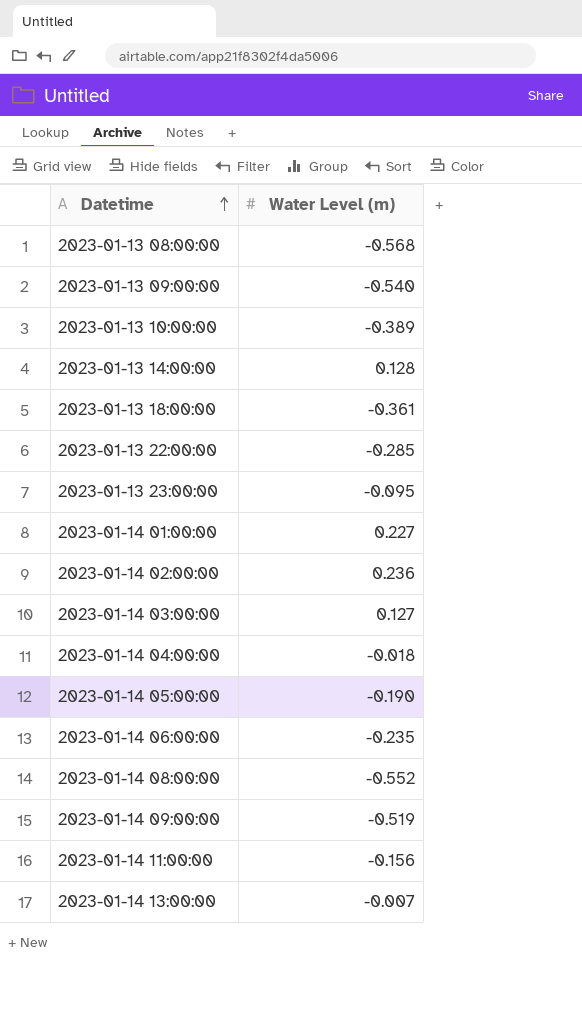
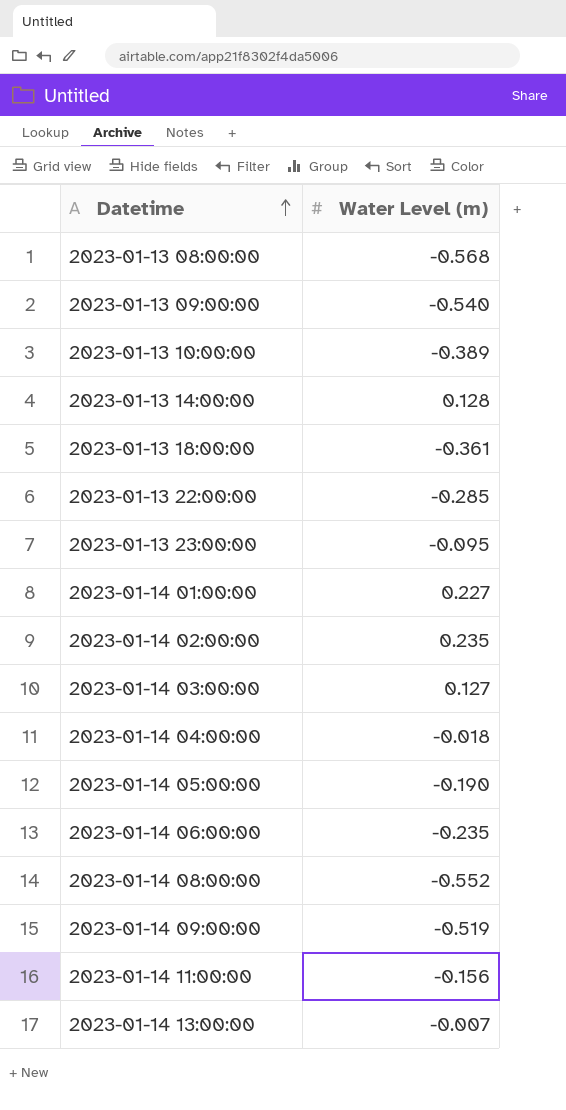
2023-01-14 02:00:00 | Water Level (m): 0.236 -> 0.235

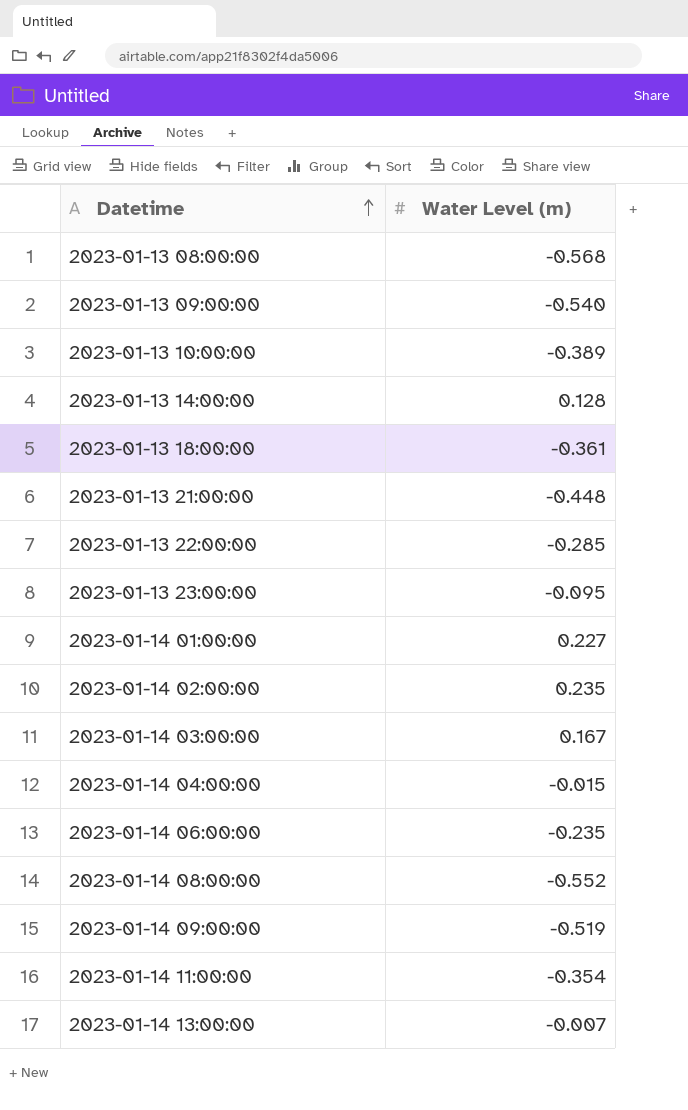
row 2023-01-14 05:00:00: -0.190 -> none
row 2023-01-13 21:00:00: none -> -0.448
2023-01-14 03:00:00 | Water Level (m): 0.127 -> 0.167
2023-01-14 04:00:00 | Water Level (m): -0.018 -> -0.015
2023-01-14 11:00:00 | Water Level (m): -0.156 -> -0.354

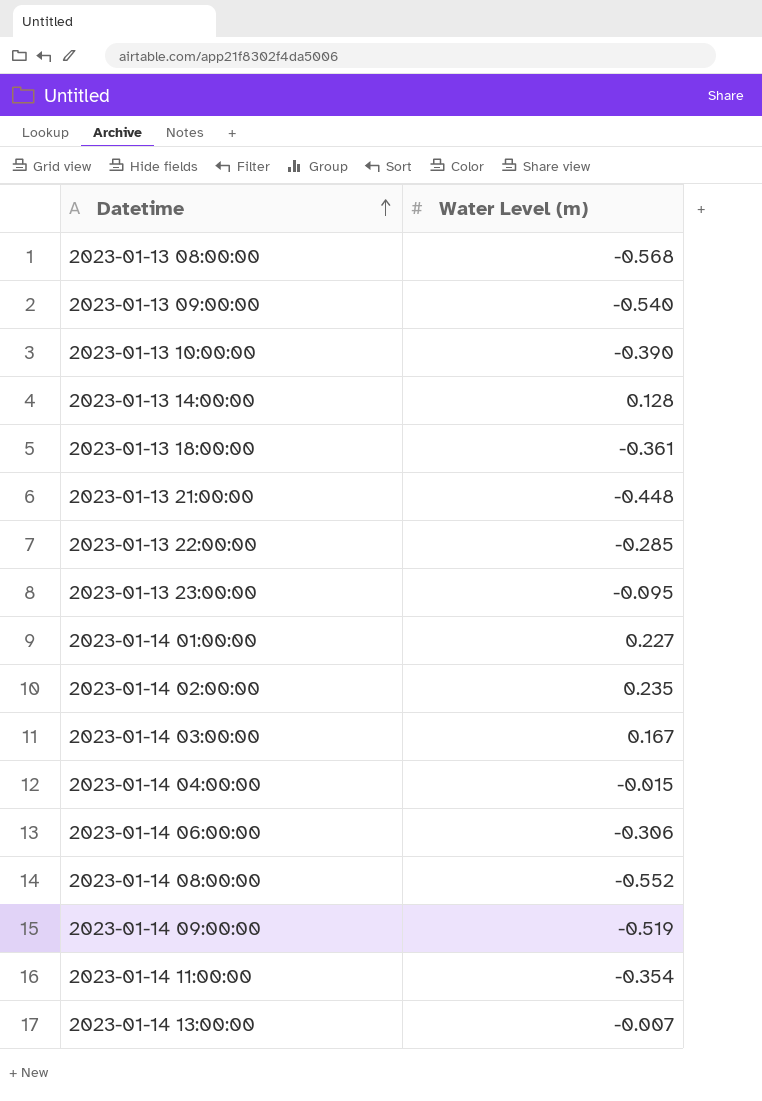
2023-01-13 10:00:00 | Water Level (m): -0.389 -> -0.390
2023-01-14 06:00:00 | Water Level (m): -0.235 -> -0.306

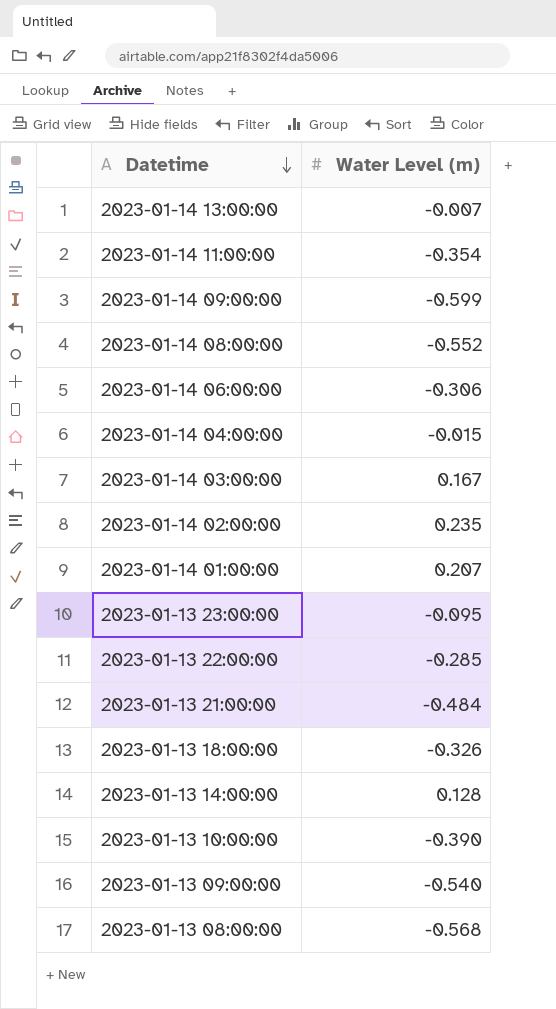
row order: Datetime ascending -> Datetime descending
2023-01-14 09:00:00 | Water Level (m): -0.519 -> -0.599
2023-01-14 01:00:00 | Water Level (m): 0.227 -> 0.207
2023-01-13 21:00:00 | Water Level (m): -0.448 -> -0.484
2023-01-13 18:00:00 | Water Level (m): -0.361 -> -0.326

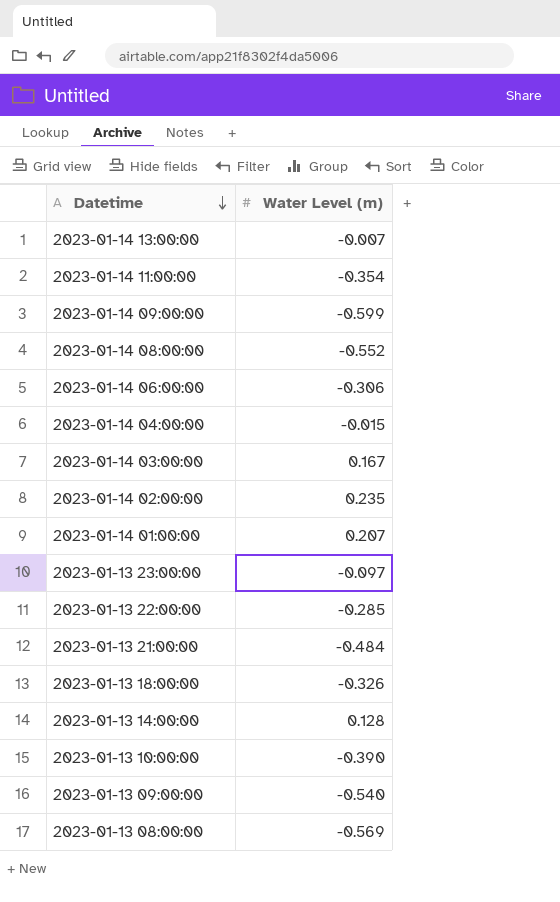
2023-01-13 23:00:00 | Water Level (m): -0.095 -> -0.097
2023-01-13 08:00:00 | Water Level (m): -0.568 -> -0.569

